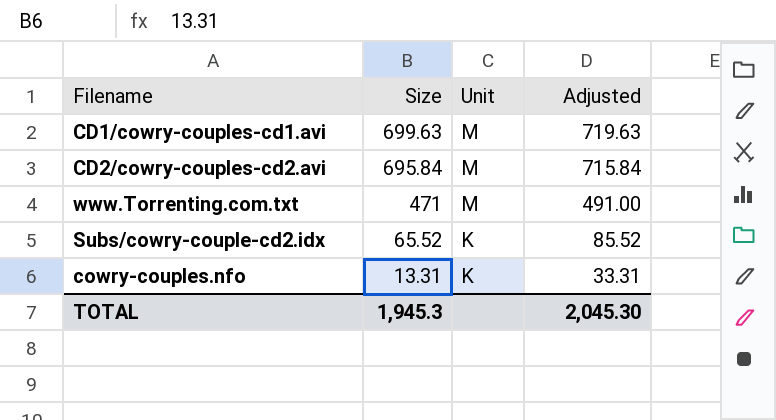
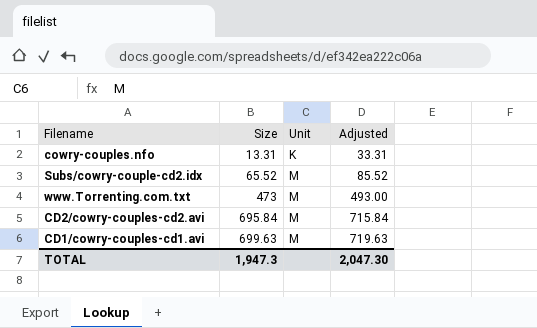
row order: Size descending -> Size ascending
Subs/cowry-couple-cd2.idx | Unit: K -> M
www.Torrenting.com.txt | Size: 471 -> 473
www.Torrenting.com.txt | Adjusted: 491.00 -> 493.00
TOTAL | Size: 1,945.3 -> 1,947.3
TOTAL | Adjusted: 2,045.30 -> 2,047.30

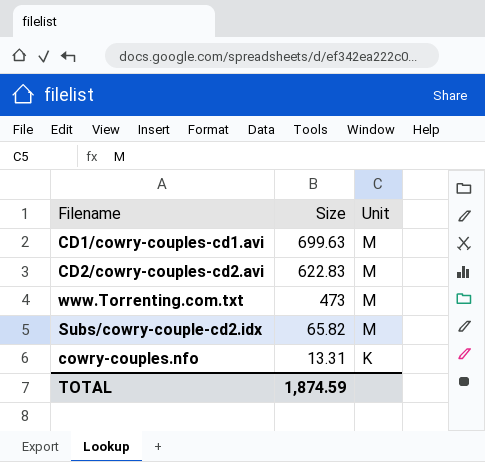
row order: Size ascending -> Size descending
column Adjusted | formula: [Size] + 20 -> none
CD2/cowry-couples-cd2.avi | Size: 695.84 -> 622.83
Subs/cowry-couple-cd2.idx | Size: 65.52 -> 65.82
TOTAL | Size: 1,947.3 -> 1,874.59

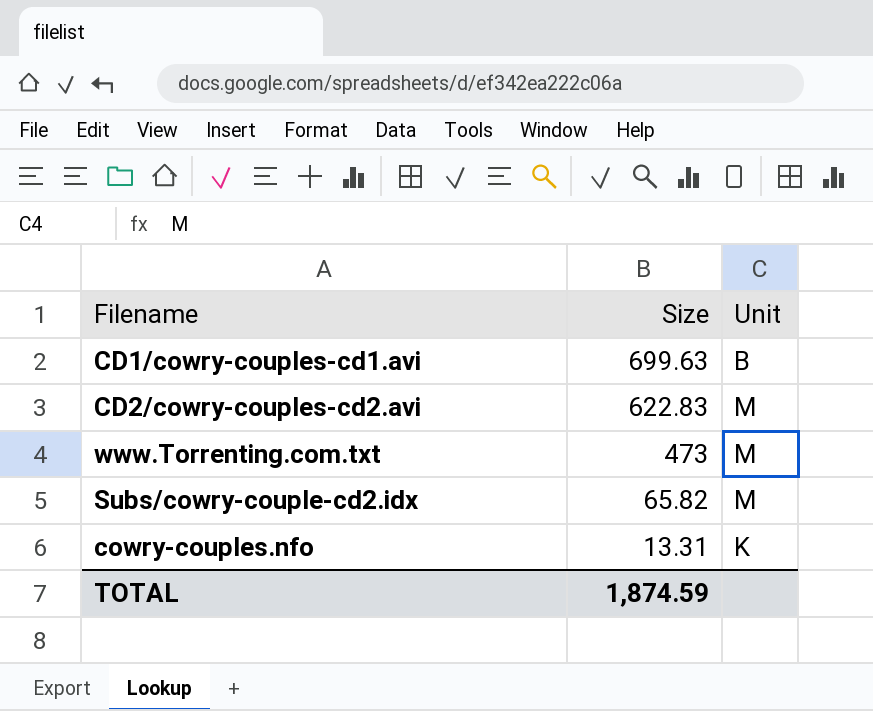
CD1/cowry-couples-cd1.avi | Unit: M -> B

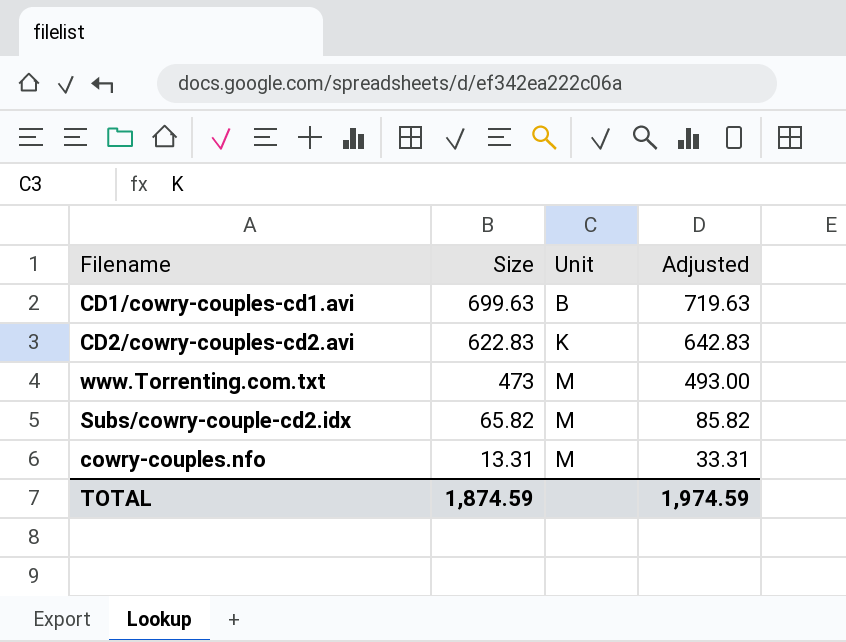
column Adjusted | formula: none -> [Size] + 20
CD2/cowry-couples-cd2.avi | Unit: M -> K
cowry-couples.nfo | Unit: K -> M

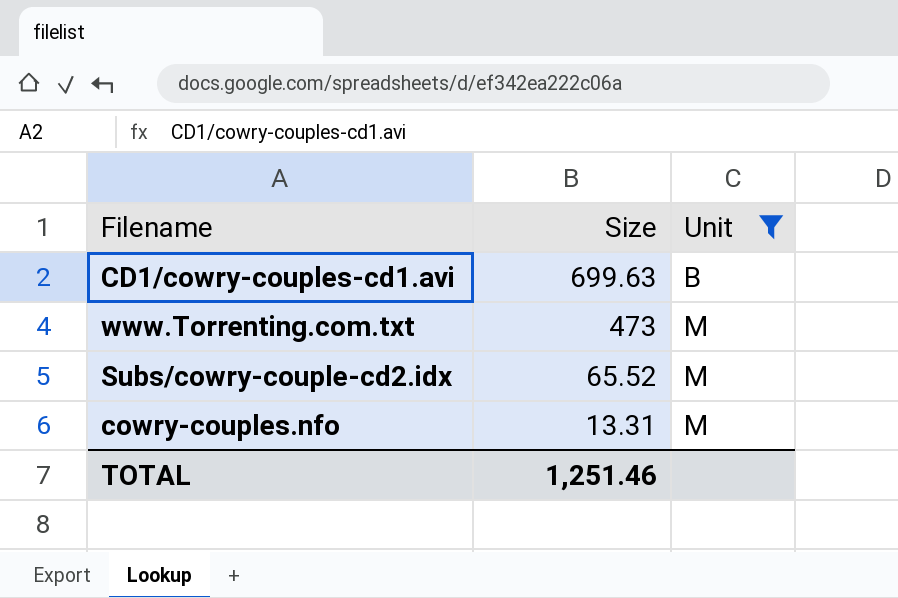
filter: none -> Unit != K
column Adjusted | formula: [Size] + 20 -> none
Subs/cowry-couple-cd2.idx | Size: 65.82 -> 65.52
TOTAL | Size: 1,874.59 -> 1,251.46

